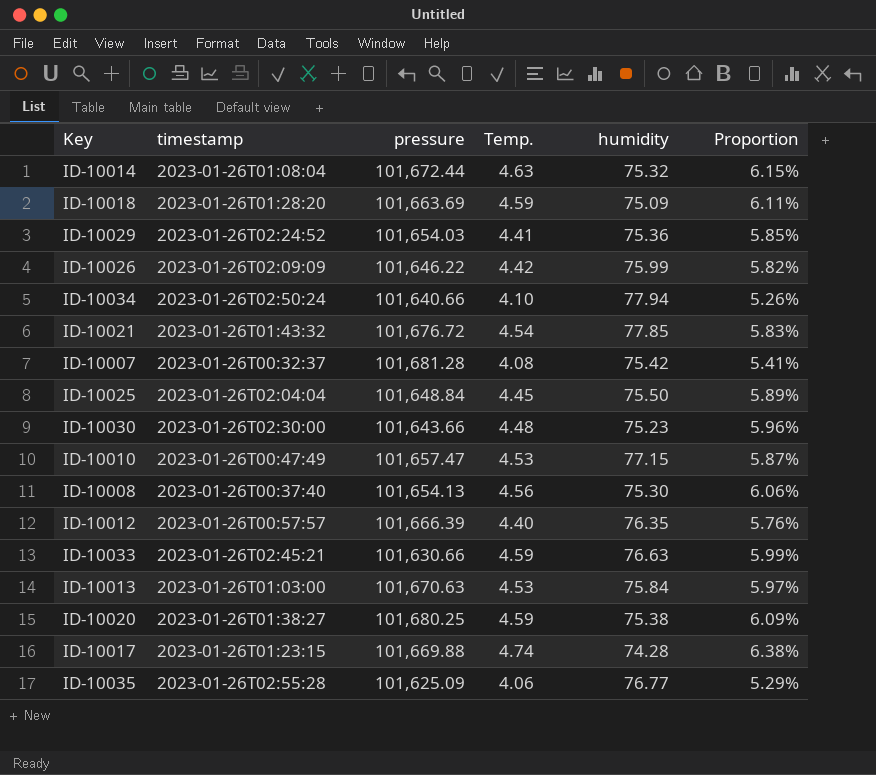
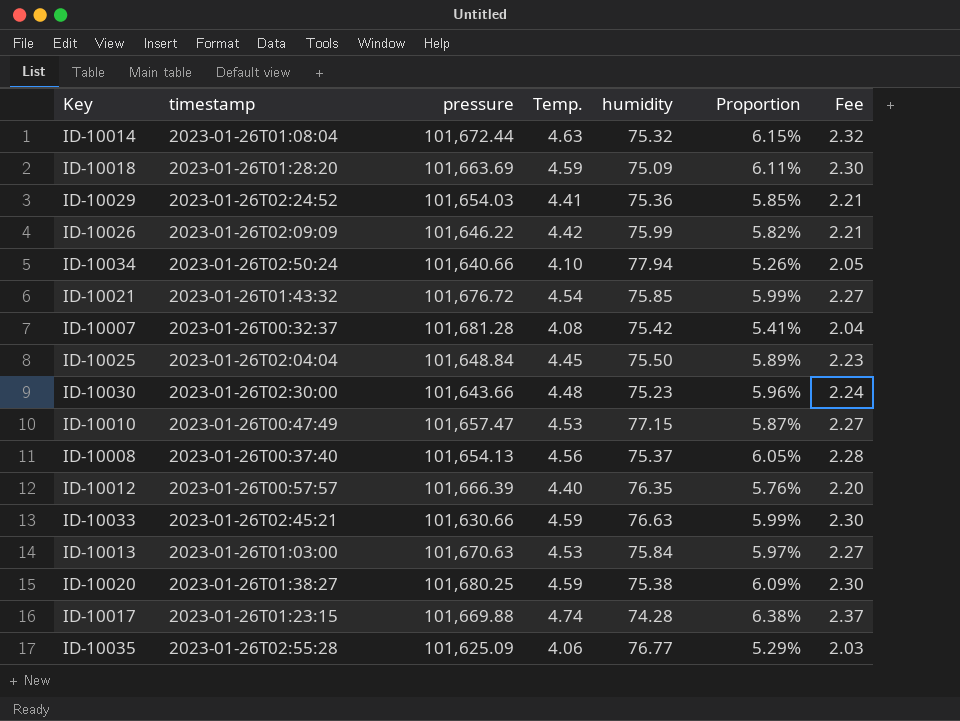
column Fee | formula: none -> [Temp.] * 0.5
ID-10021 | humidity: 77.85 -> 75.85
ID-10021 | Proportion: 5.83% -> 5.99%
ID-10008 | humidity: 75.30 -> 75.37
ID-10008 | Proportion: 6.06% -> 6.05%

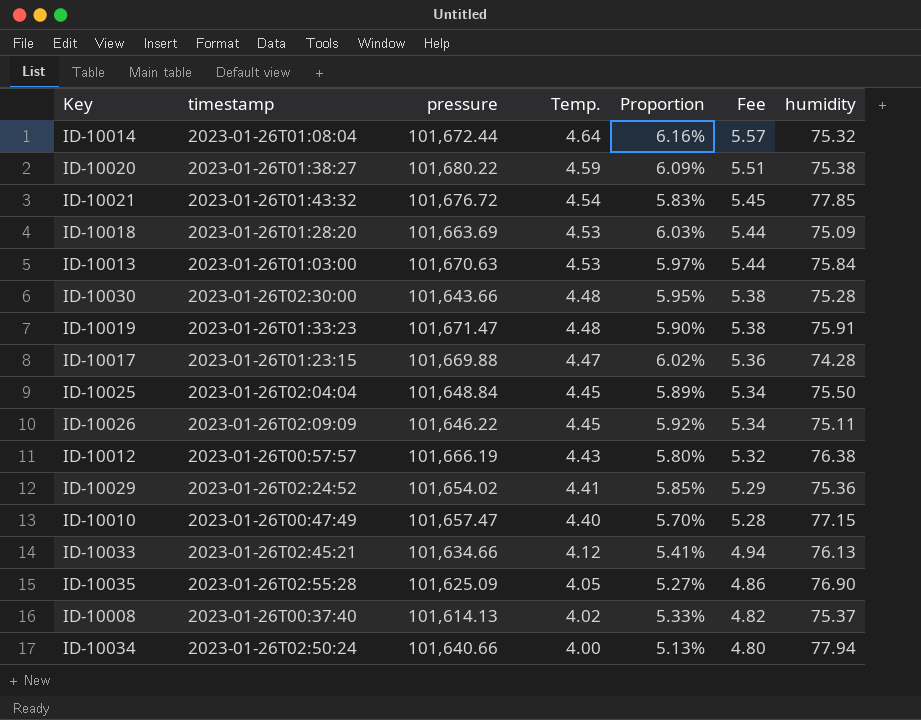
row order: none -> Temp. descending
column Fee | formula: [Temp.] * 0.5 -> [Temp.] * 1.2
column humidity | position: 5 -> 7
row ID-10007: 2023-01-26T00:32:37 | 101,681.28 | 4.08 | 75.42 | 5.41% | 2.04 -> none
ID-10014 | Temp.: 4.63 -> 4.64
ID-10014 | Proportion: 6.15% -> 6.16%
ID-10020 | pressure: 101,680.25 -> 101,680.22
ID-10021 | Proportion: 5.99% -> 5.83%
ID-10021 | humidity: 75.85 -> 77.85
ID-10018 | Temp.: 4.59 -> 4.53
ID-10018 | Proportion: 6.11% -> 6.03%
ID-10030 | Proportion: 5.96% -> 5.95%
ID-10030 | humidity: 75.23 -> 75.28
row ID-10019: none -> 2023-01-26T01:33:23 | 101,671.47 | 4.48 | 5.90% | 5.38 | 75.91
ID-10017 | Temp.: 4.74 -> 4.47
ID-10017 | Proportion: 6.38% -> 6.02%
ID-10026 | Temp.: 4.42 -> 4.45
ID-10026 | Proportion: 5.82% -> 5.92%
ID-10026 | humidity: 75.99 -> 75.11
ID-10012 | pressure: 101,666.39 -> 101,666.19
ID-10012 | Temp.: 4.40 -> 4.43
ID-10012 | Proportion: 5.76% -> 5.80%
ID-10012 | humidity: 76.35 -> 76.38
ID-10029 | pressure: 101,654.03 -> 101,654.02
ID-10010 | Temp.: 4.53 -> 4.40
ID-10010 | Proportion: 5.87% -> 5.70%
ID-10033 | pressure: 101,630.66 -> 101,634.66
ID-10033 | Temp.: 4.59 -> 4.12
ID-10033 | Proportion: 5.99% -> 5.41%
ID-10033 | humidity: 76.63 -> 76.13
ID-10035 | Temp.: 4.06 -> 4.05
ID-10035 | Proportion: 5.29% -> 5.27%
ID-10035 | humidity: 76.77 -> 76.90
ID-10008 | pressure: 101,654.13 -> 101,614.13
ID-10008 | Temp.: 4.56 -> 4.02
ID-10008 | Proportion: 6.05% -> 5.33%
ID-10034 | Temp.: 4.10 -> 4.00
ID-10034 | Proportion: 5.26% -> 5.13%

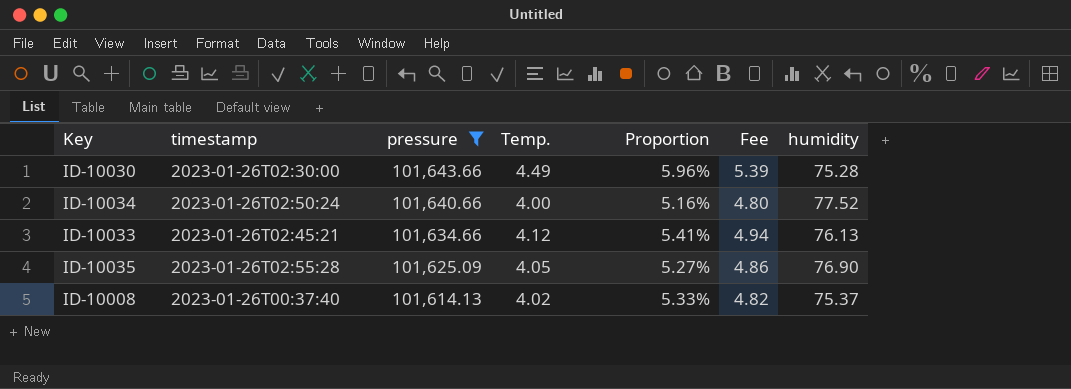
filter: none -> pressure <= 101,643.66
row order: Temp. descending -> pressure descending
ID-10030 | Temp.: 4.48 -> 4.49
ID-10030 | Proportion: 5.95% -> 5.96%
ID-10030 | Fee: 5.38 -> 5.39
ID-10034 | Proportion: 5.13% -> 5.16%
ID-10034 | humidity: 77.94 -> 77.52

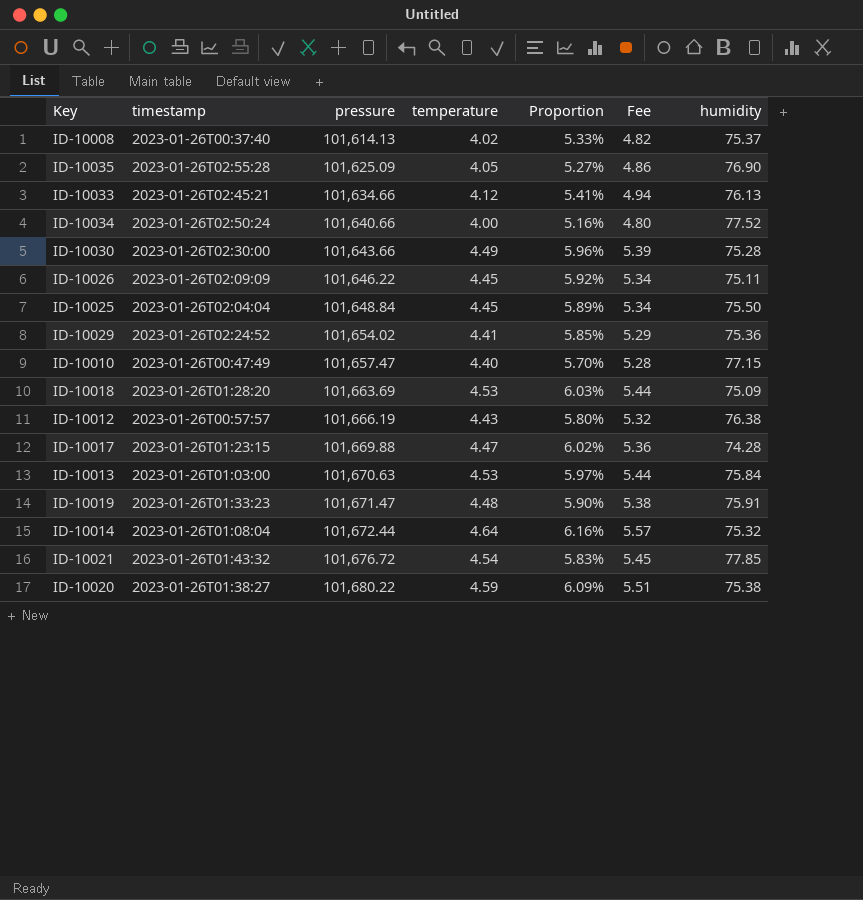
filter: pressure <= 101,643.66 -> none
row order: pressure descending -> pressure ascending
column name: Temp. -> temperature

